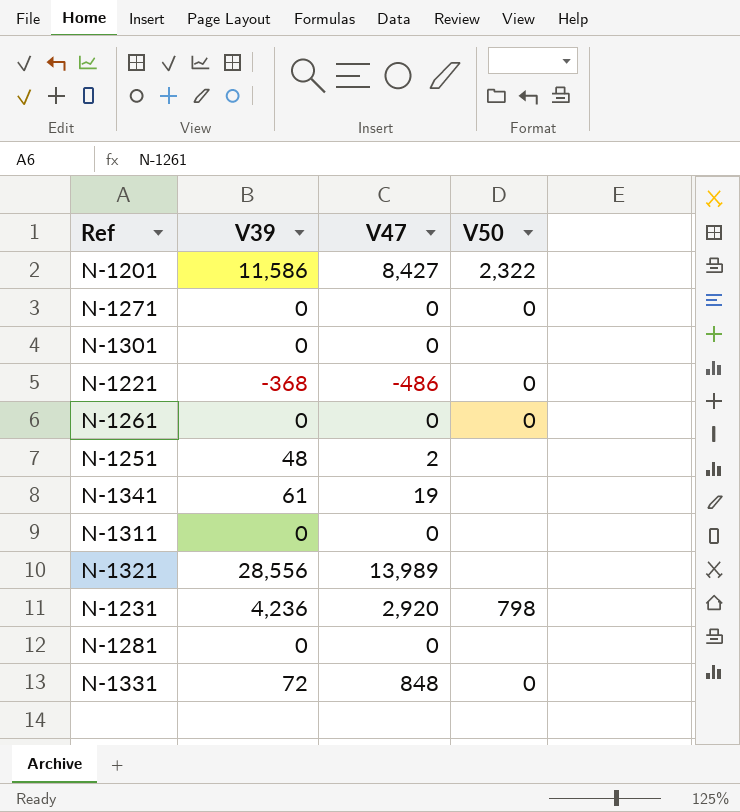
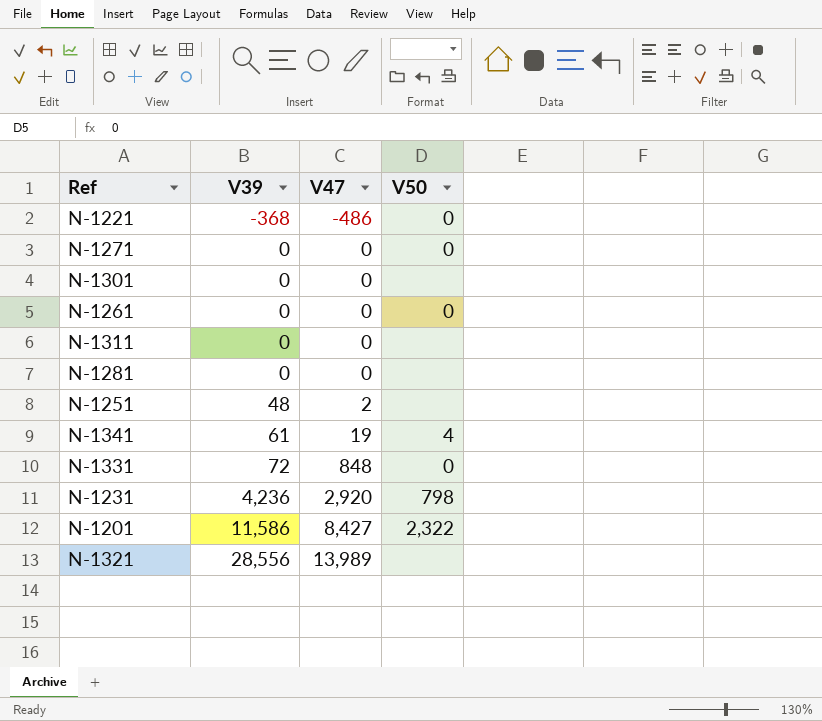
row order: none -> V39 ascending
N-1341 | V50: none -> 4

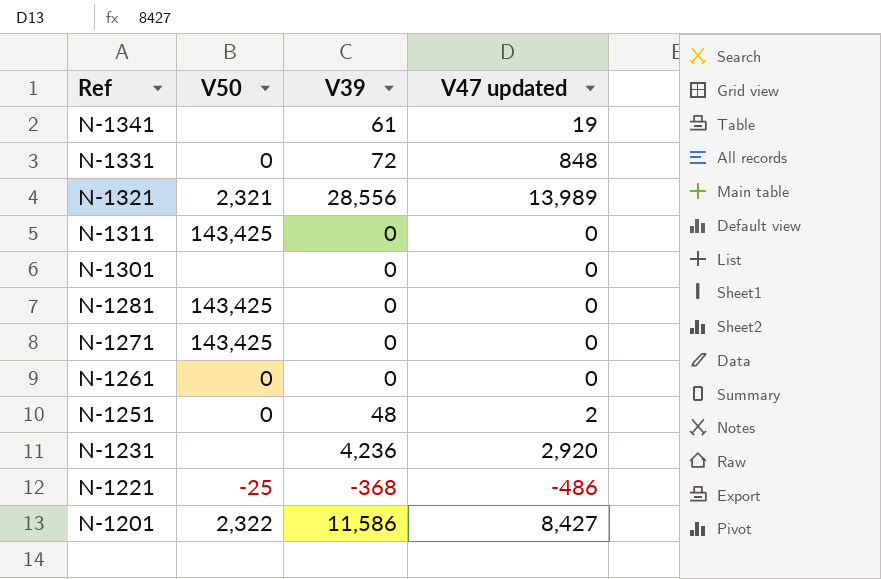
row order: V39 ascending -> Ref descending
column V50 | position: 4 -> 2
column name: V47 -> V47 updated
N-1341 | V50: 4 -> none
N-1321 | V50: none -> 2,321
N-1311 | V50: none -> 143,425
N-1281 | V50: none -> 143,425
N-1271 | V50: 0 -> 143,425
N-1251 | V50: none -> 0
N-1231 | V50: 798 -> none
N-1221 | V50: 0 -> -25

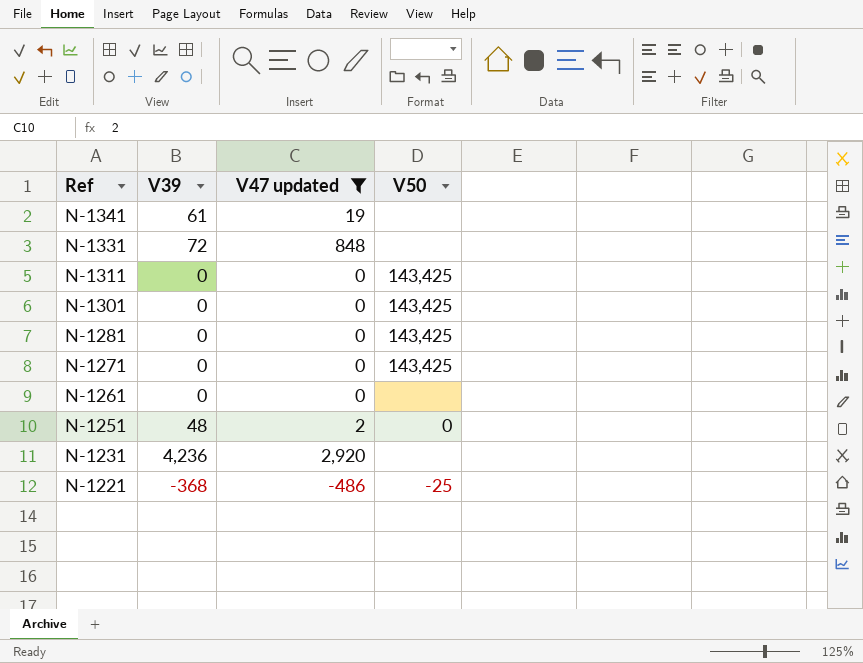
filter: none -> V47 updated <= 2,920
column V50 | position: 2 -> 4
N-1331 | V50: 0 -> none
N-1301 | V50: none -> 143,425
N-1261 | V50: 0 -> none

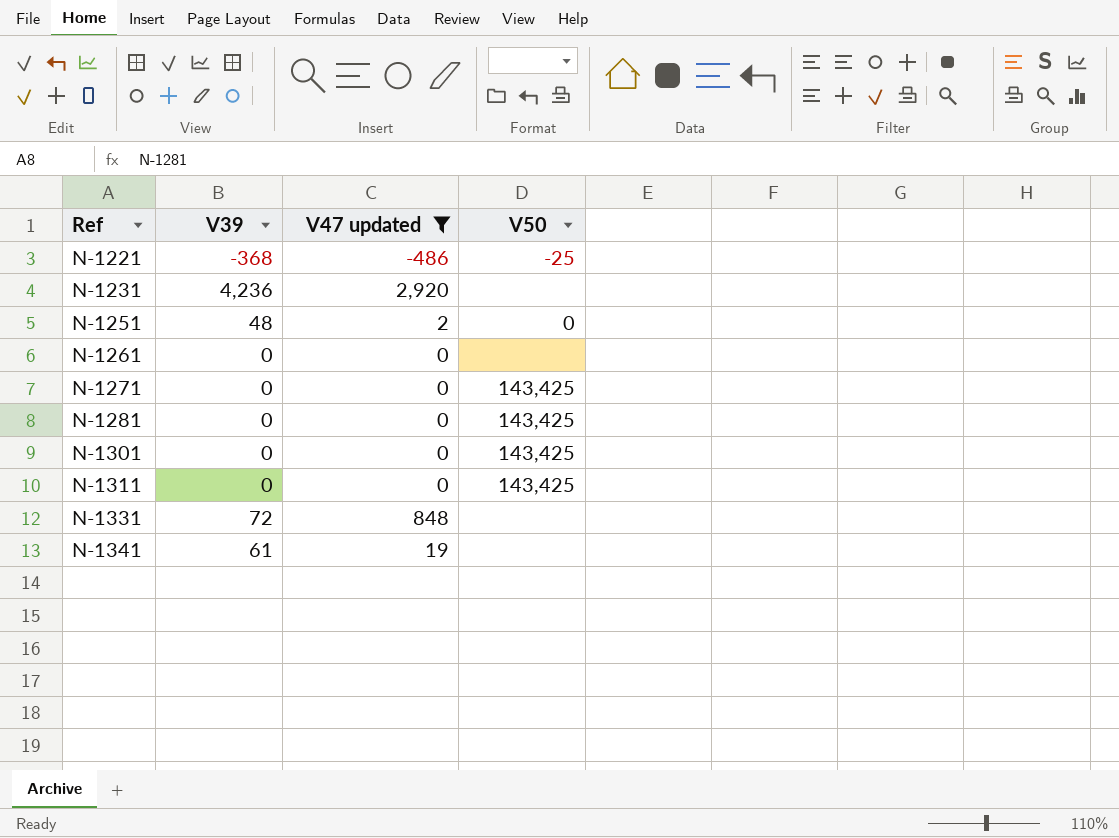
row order: Ref descending -> Ref ascending

